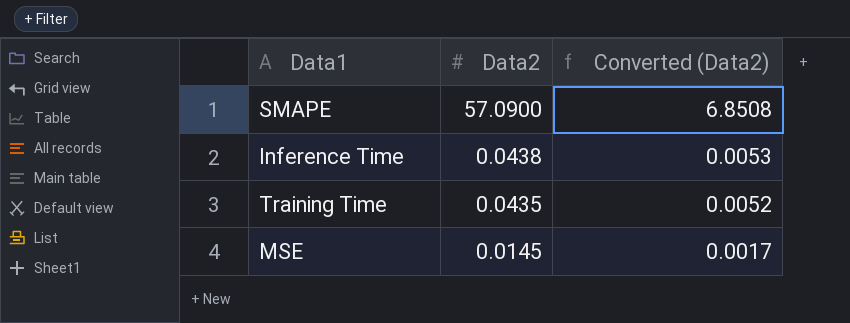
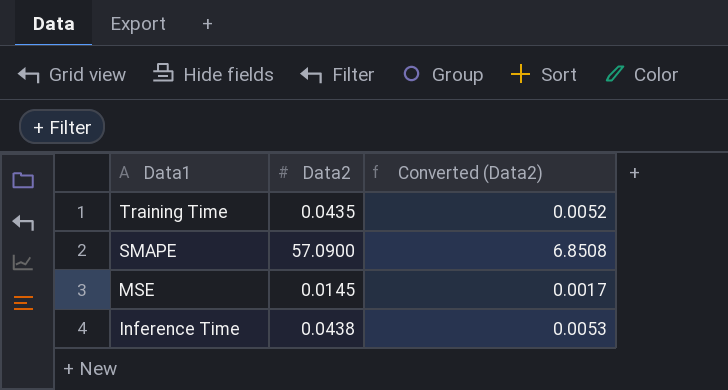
row order: Data2 descending -> Data1 descending

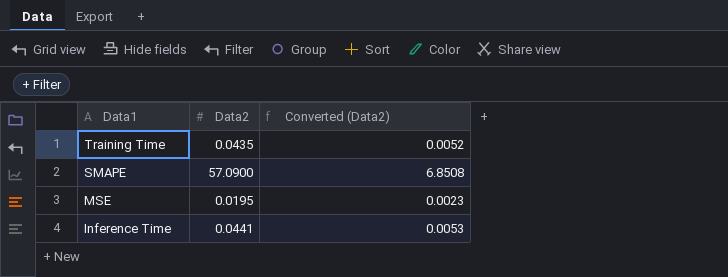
MSE | Data2: 0.0145 -> 0.0195
MSE | Converted (Data2): 0.0017 -> 0.0023
Inference Time | Data2: 0.0438 -> 0.0441

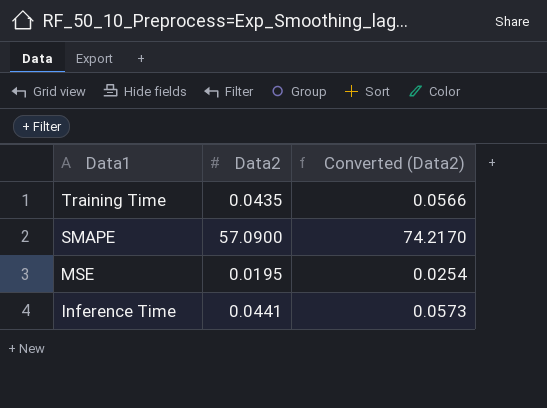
column Converted (Data2) | formula: [Data2] * 0.12 -> [Data2] * 1.3

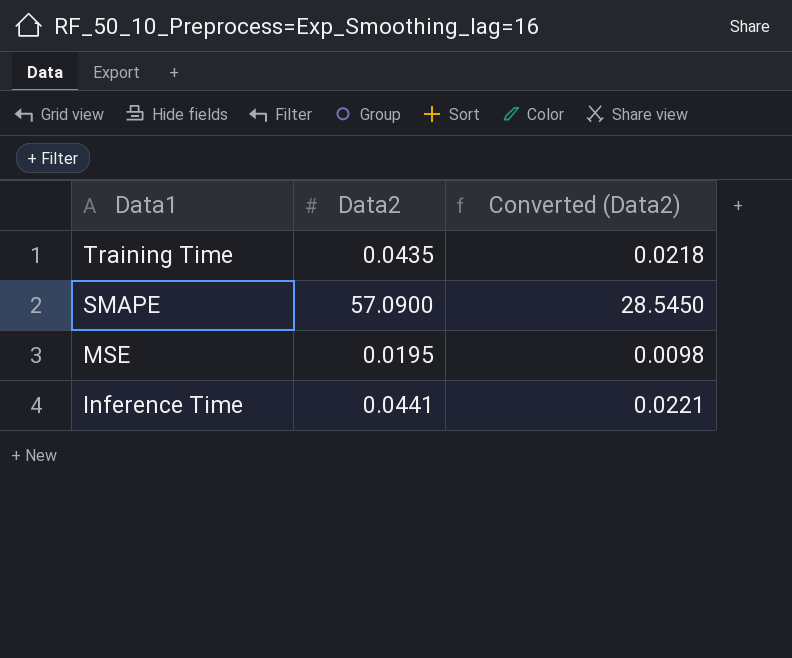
column Converted (Data2) | formula: [Data2] * 1.3 -> [Data2] * 0.5

